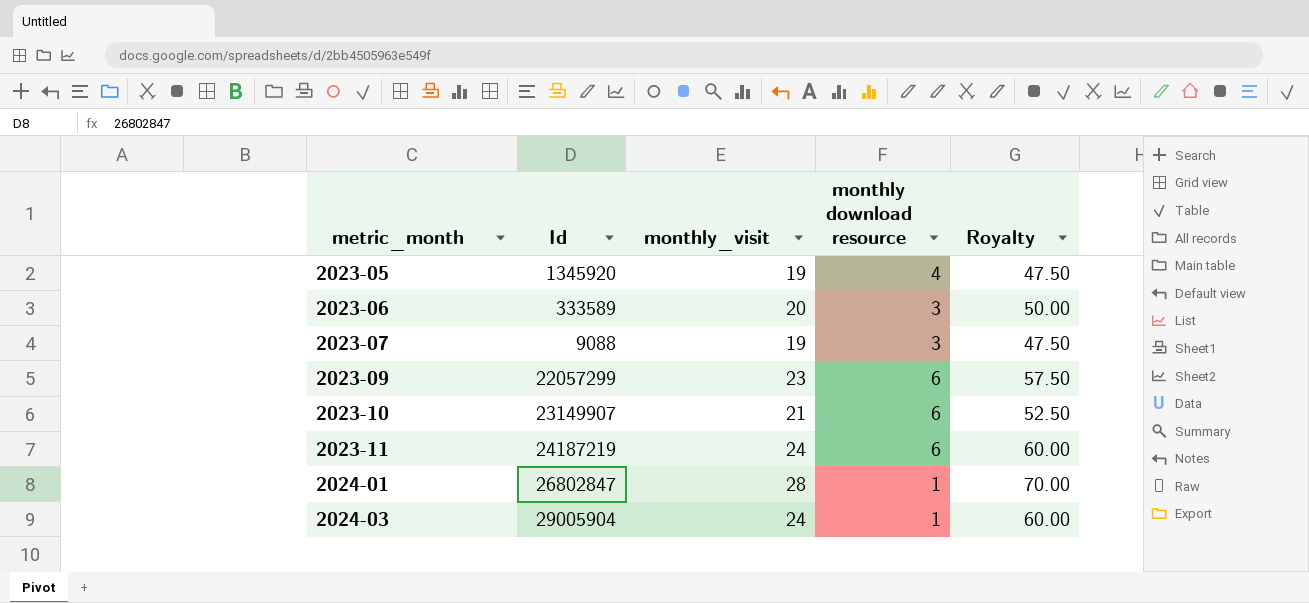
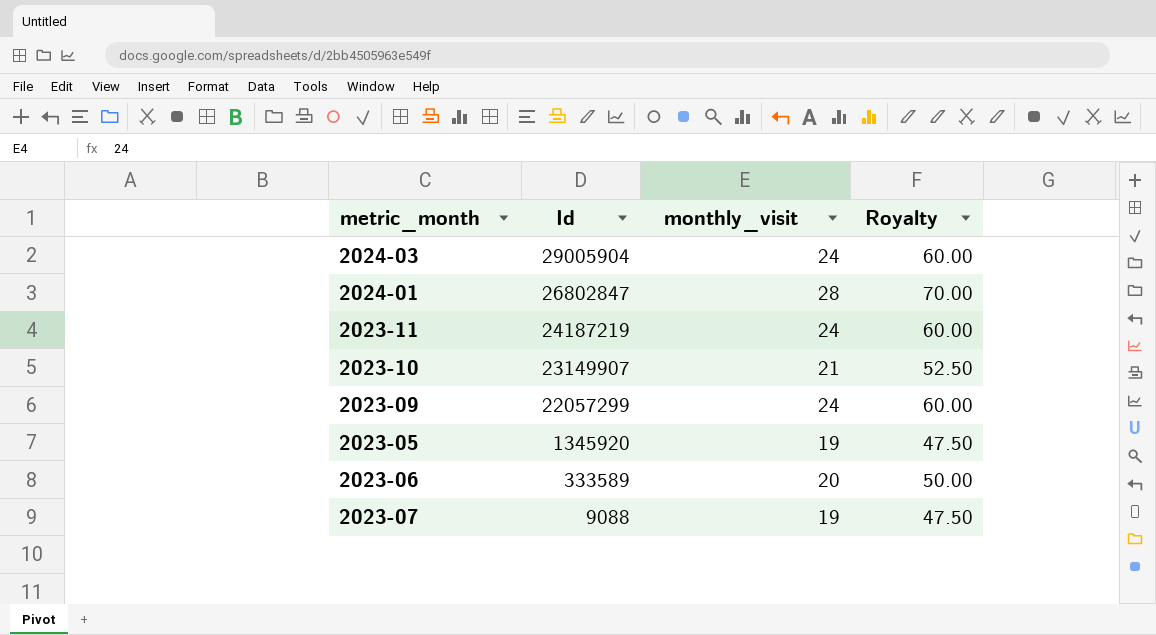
row order: metric_month ascending -> Id descending
column monthly download resource | position: 4 -> none
2023-09 | monthly_visit: 23 -> 24
2023-09 | Royalty: 57.50 -> 60.00

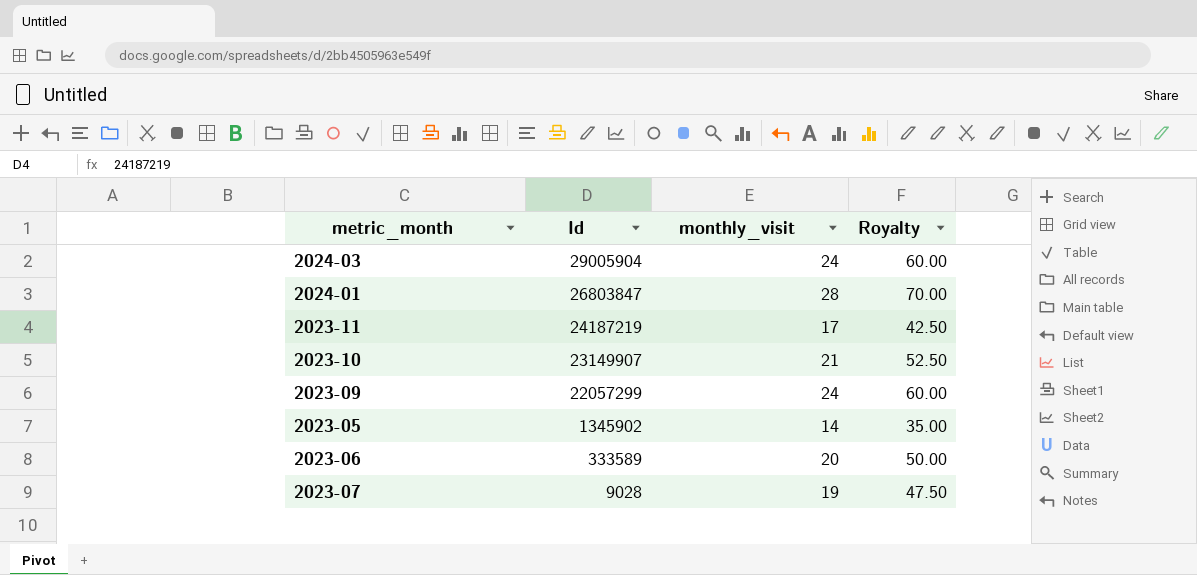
2024-01 | Id: 26802847 -> 26803847
2023-11 | monthly_visit: 24 -> 17
2023-11 | Royalty: 60.00 -> 42.50
2023-05 | Id: 1345920 -> 1345902
2023-05 | monthly_visit: 19 -> 14
2023-05 | Royalty: 47.50 -> 35.00
2023-07 | Id: 9088 -> 9028

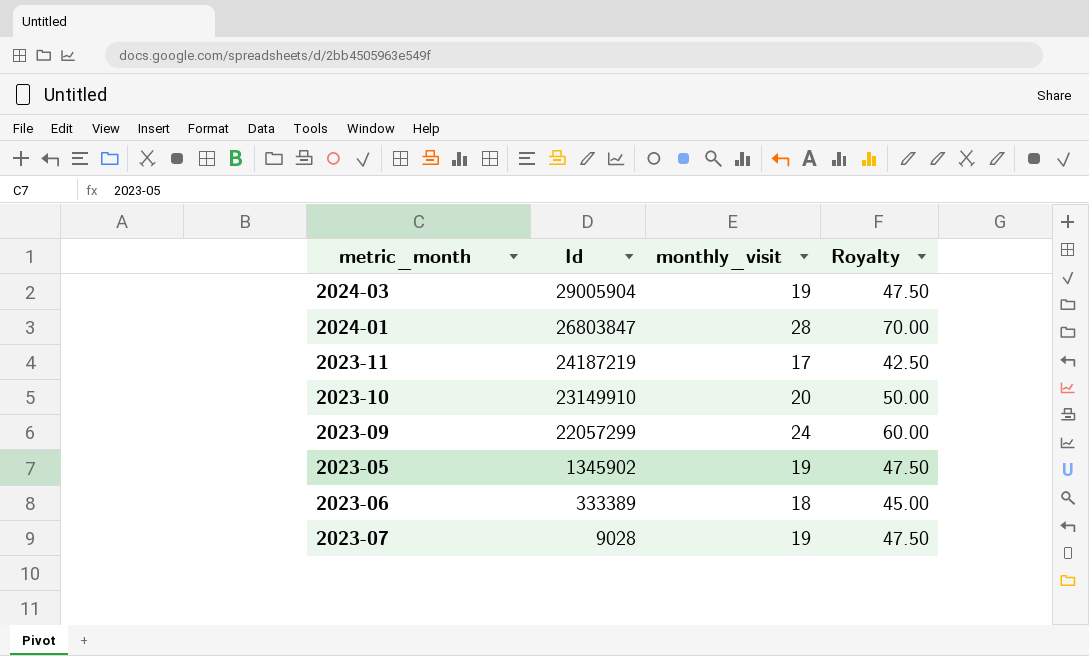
2024-03 | monthly_visit: 24 -> 19
2024-03 | Royalty: 60.00 -> 47.50
2023-10 | Id: 23149907 -> 23149910
2023-10 | monthly_visit: 21 -> 20
2023-10 | Royalty: 52.50 -> 50.00
2023-05 | monthly_visit: 14 -> 19
2023-05 | Royalty: 35.00 -> 47.50
2023-06 | Id: 333589 -> 333389
2023-06 | monthly_visit: 20 -> 18
2023-06 | Royalty: 50.00 -> 45.00

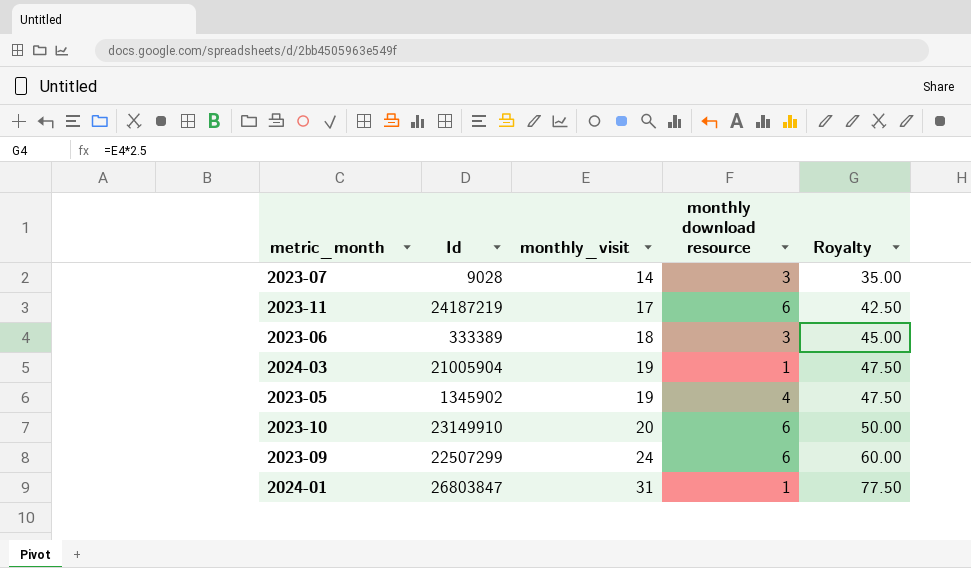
row order: Id descending -> monthly_visit ascending
column monthly download resource | position: none -> 4
2023-07 | monthly_visit: 19 -> 14
2023-07 | Royalty: 47.50 -> 35.00
2024-03 | Id: 29005904 -> 21005904
2023-09 | Id: 22057299 -> 22507299
2024-01 | monthly_visit: 28 -> 31
2024-01 | Royalty: 70.00 -> 77.50

